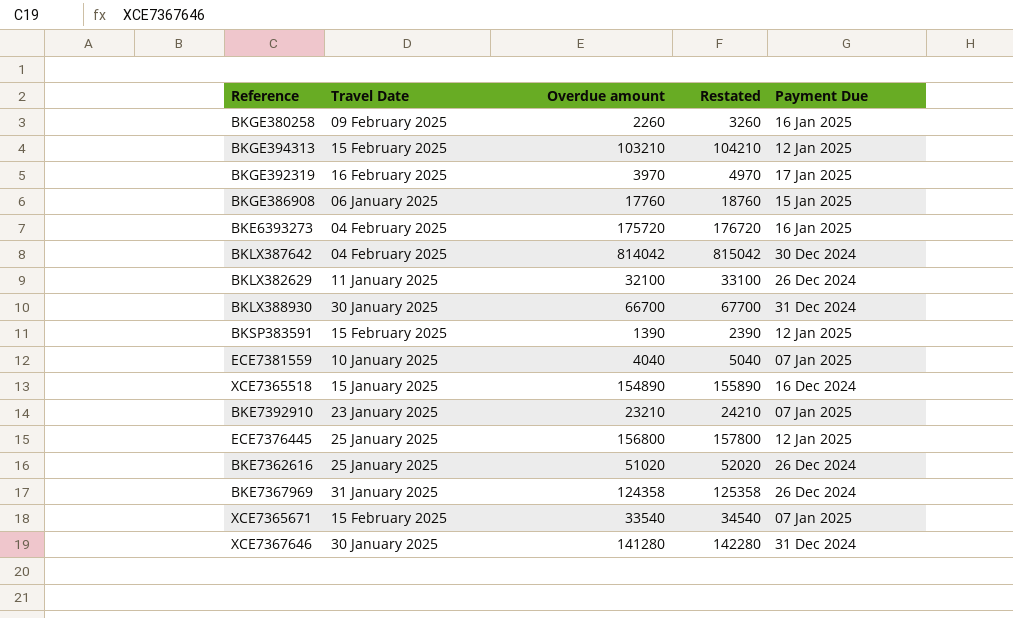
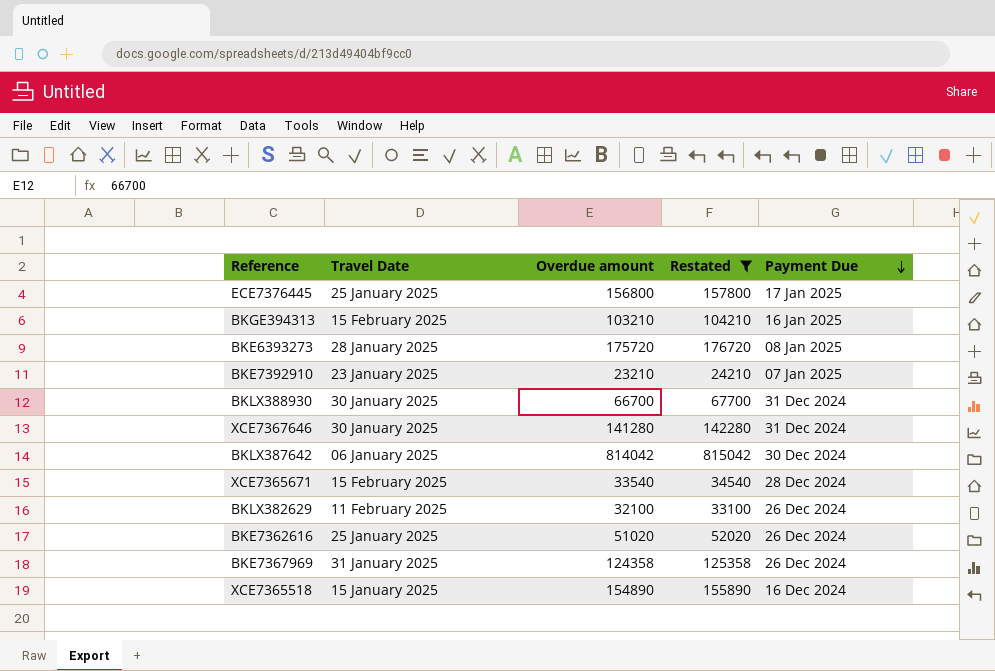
filter: none -> Restated >= 24210
row order: none -> Payment Due descending
ECE7376445 | Payment Due: 12 Jan 2025 -> 17 Jan 2025
BKGE394313 | Payment Due: 12 Jan 2025 -> 16 Jan 2025
BKE6393273 | Travel Date: 04 February 2025 -> 28 January 2025
BKE6393273 | Payment Due: 16 Jan 2025 -> 08 Jan 2025
BKLX387642 | Travel Date: 04 February 2025 -> 06 January 2025
XCE7365671 | Payment Due: 07 Jan 2025 -> 28 Dec 2024
BKLX382629 | Travel Date: 11 January 2025 -> 11 February 2025

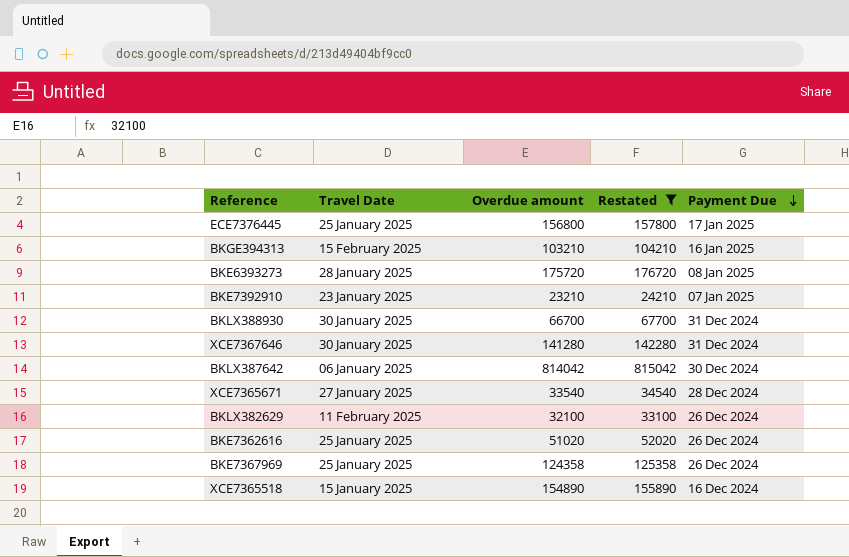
XCE7365671 | Travel Date: 15 February 2025 -> 27 January 2025
BKE7367969 | Travel Date: 31 January 2025 -> 25 January 2025

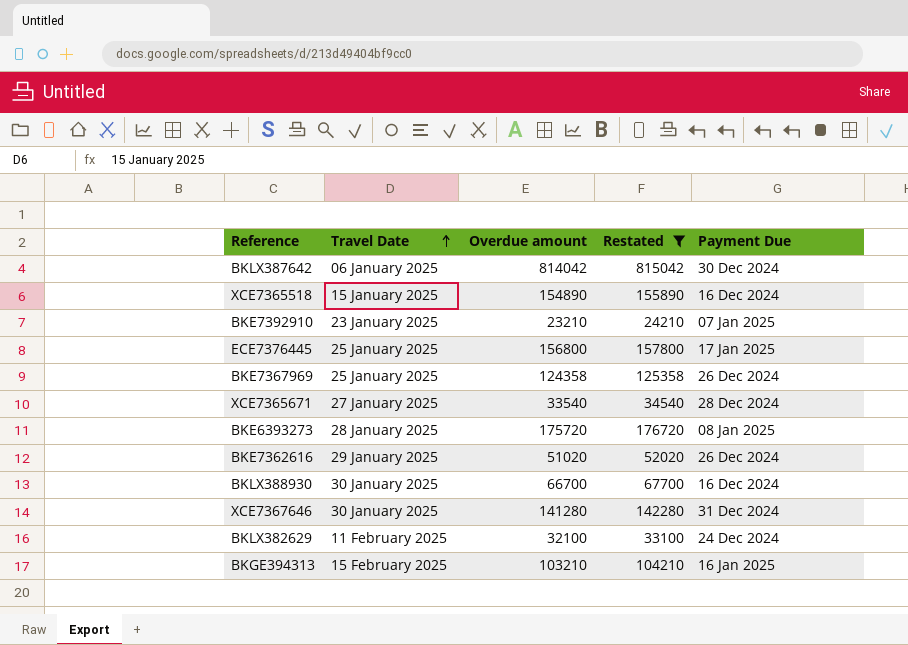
row order: Payment Due descending -> Travel Date ascending
BKE7362616 | Travel Date: 25 January 2025 -> 29 January 2025
BKLX388930 | Payment Due: 31 Dec 2024 -> 16 Dec 2024
BKLX382629 | Payment Due: 26 Dec 2024 -> 24 Dec 2024

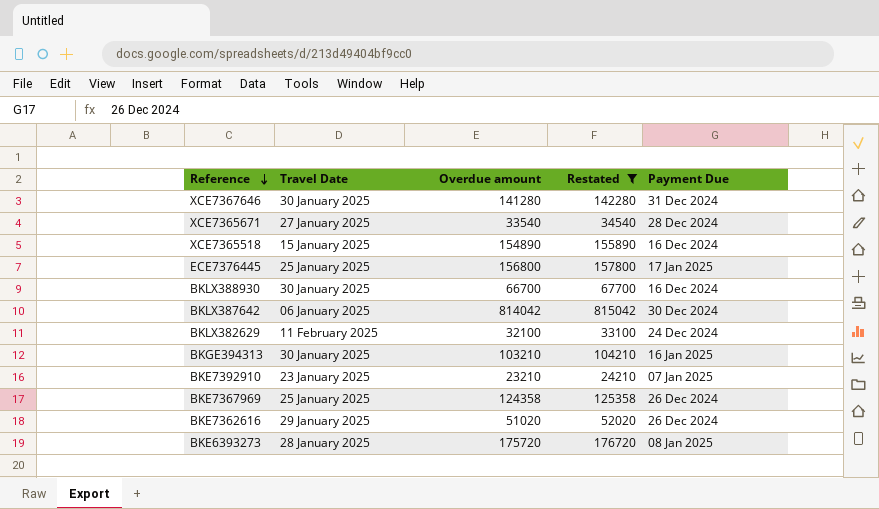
row order: Travel Date ascending -> Reference descending
BKGE394313 | Travel Date: 15 February 2025 -> 30 January 2025

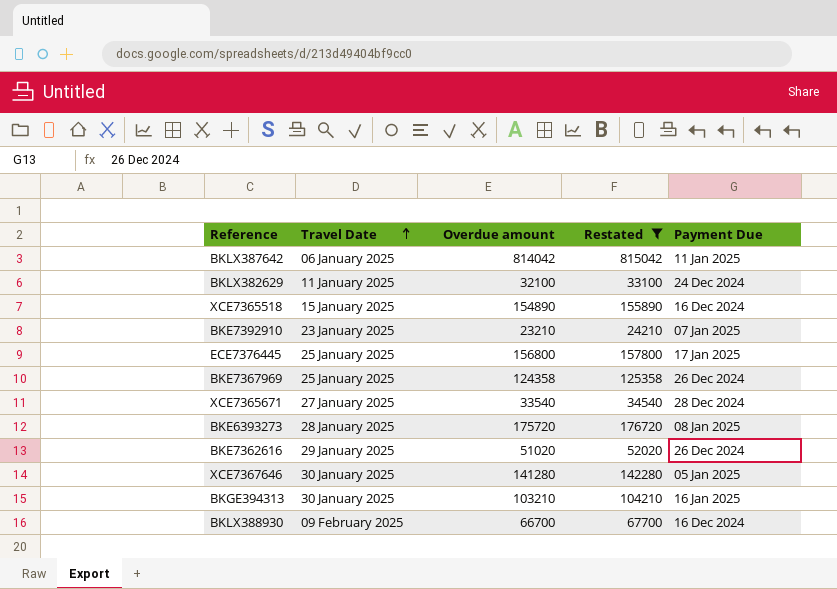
row order: Reference descending -> Travel Date ascending
BKLX387642 | Payment Due: 30 Dec 2024 -> 11 Jan 2025
BKLX382629 | Travel Date: 11 February 2025 -> 11 January 2025
XCE7367646 | Payment Due: 31 Dec 2024 -> 05 Jan 2025
BKLX388930 | Travel Date: 30 January 2025 -> 09 February 2025

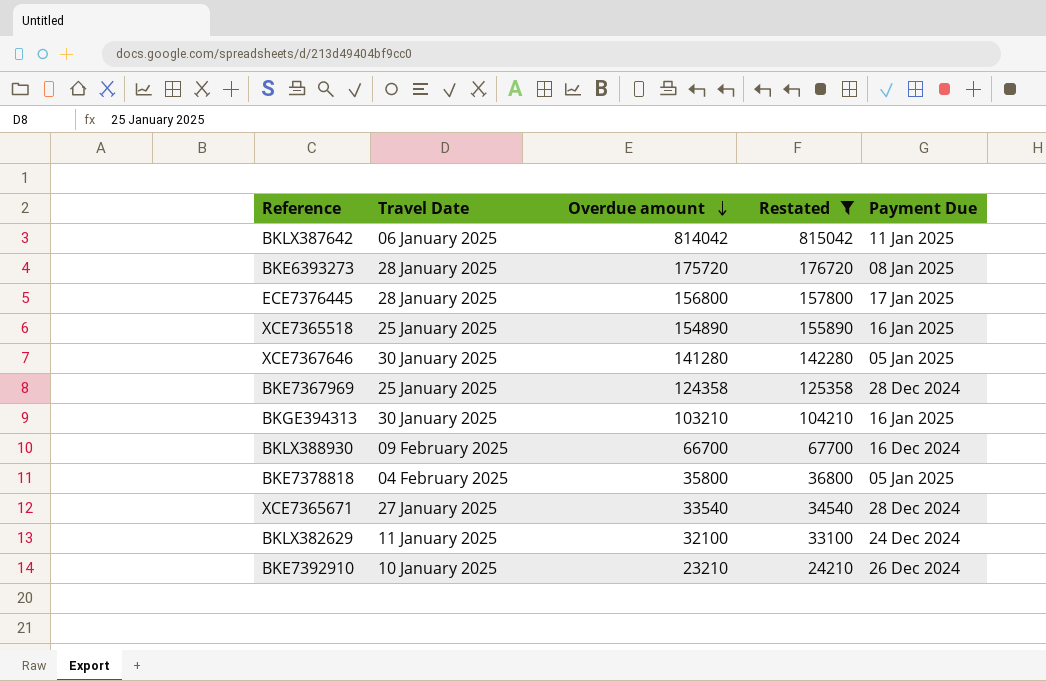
row order: Travel Date ascending -> Overdue amount descending
row BKE7362616: 29 January 2025 | 51020 | 52020 | 26 Dec 2024 -> none
ECE7376445 | Travel Date: 25 January 2025 -> 28 January 2025
XCE7365518 | Travel Date: 15 January 2025 -> 25 January 2025
XCE7365518 | Payment Due: 16 Dec 2024 -> 16 Jan 2025
BKE7367969 | Payment Due: 26 Dec 2024 -> 28 Dec 2024
row BKE7378818: none -> 04 February 2025 | 35800 | 36800 | 05 Jan 2025
BKE7392910 | Travel Date: 23 January 2025 -> 10 January 2025
BKE7392910 | Payment Due: 07 Jan 2025 -> 26 Dec 2024

